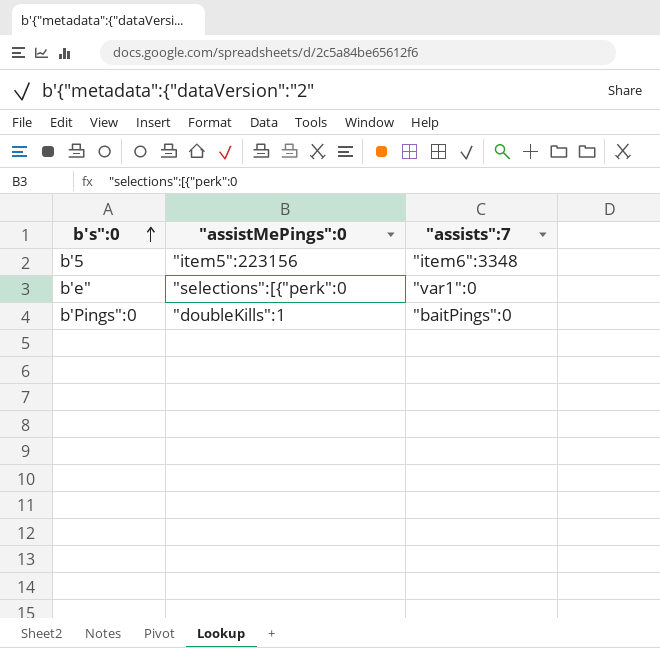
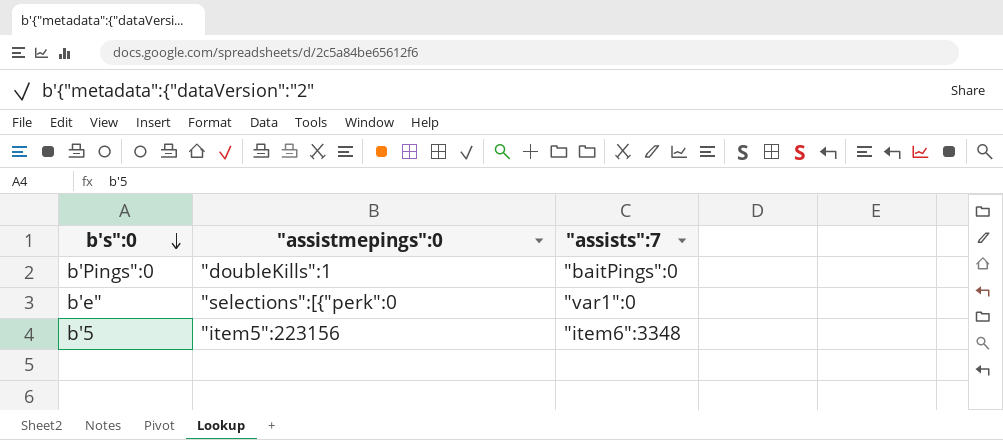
row order: b's":0 ascending -> b's":0 descending
column name: "assistMePings":0 -> "assistmepings":0

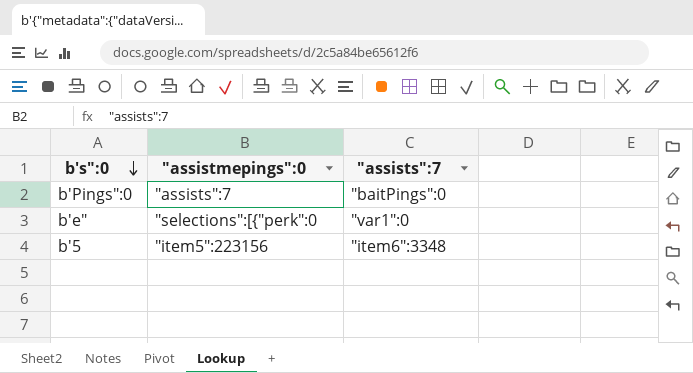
b'Pings":0 | "assistmepings":0: "doubleKills":1 -> "assists":7

